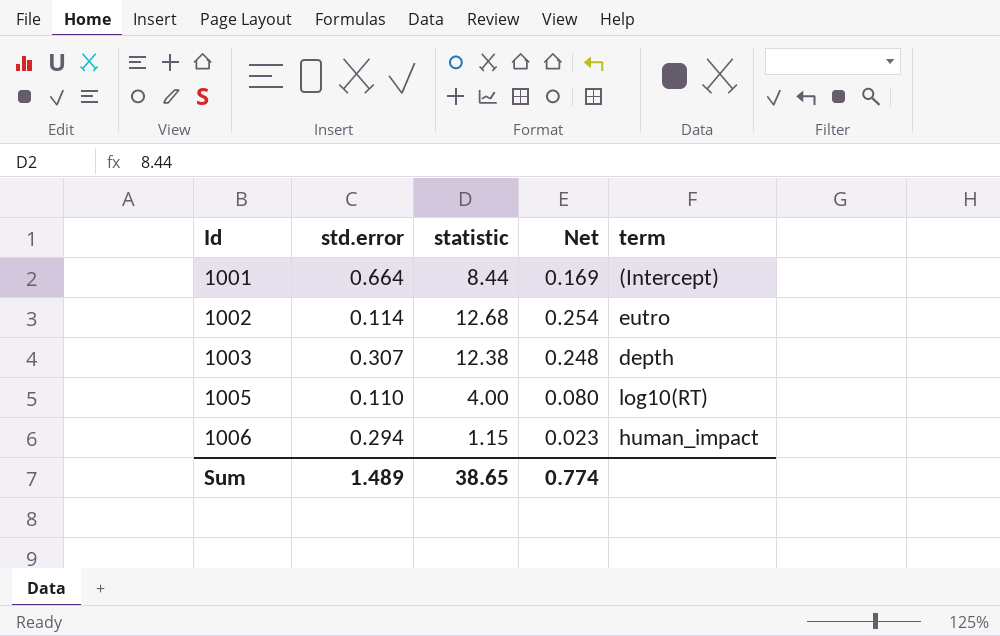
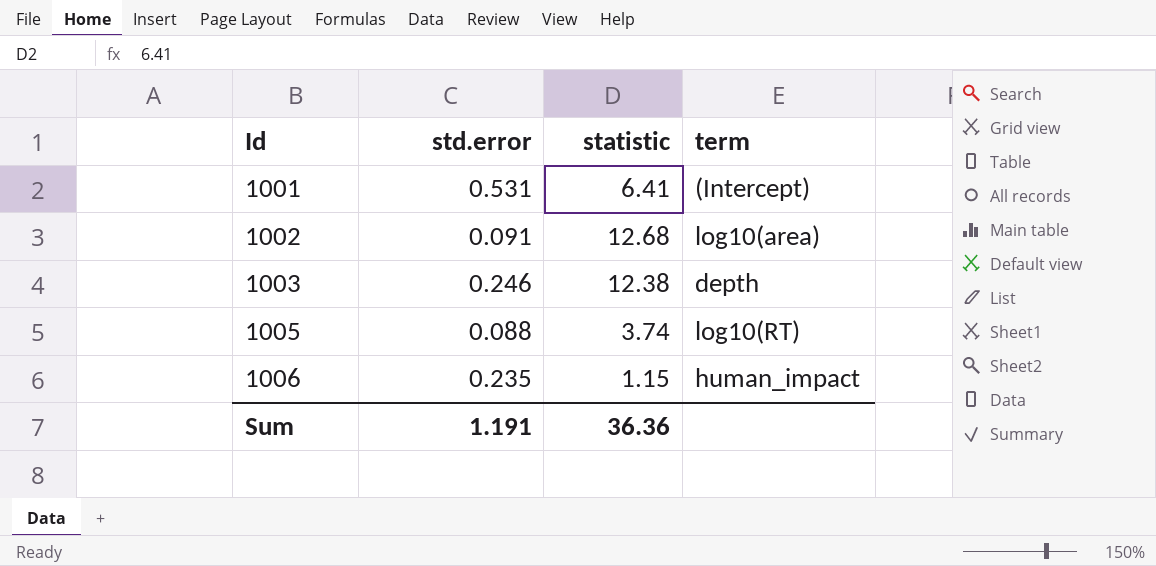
column Net | formula: [statistic] * 0.02 -> none
1001 | std.error: 0.664 -> 0.531
1001 | statistic: 8.44 -> 6.41
1002 | std.error: 0.114 -> 0.091
1002 | term: eutro -> log10(area)
1003 | std.error: 0.307 -> 0.246
1005 | std.error: 0.110 -> 0.088
1005 | statistic: 4.00 -> 3.74
1006 | std.error: 0.294 -> 0.235
Sum | std.error: 1.489 -> 1.191
Sum | statistic: 38.65 -> 36.36

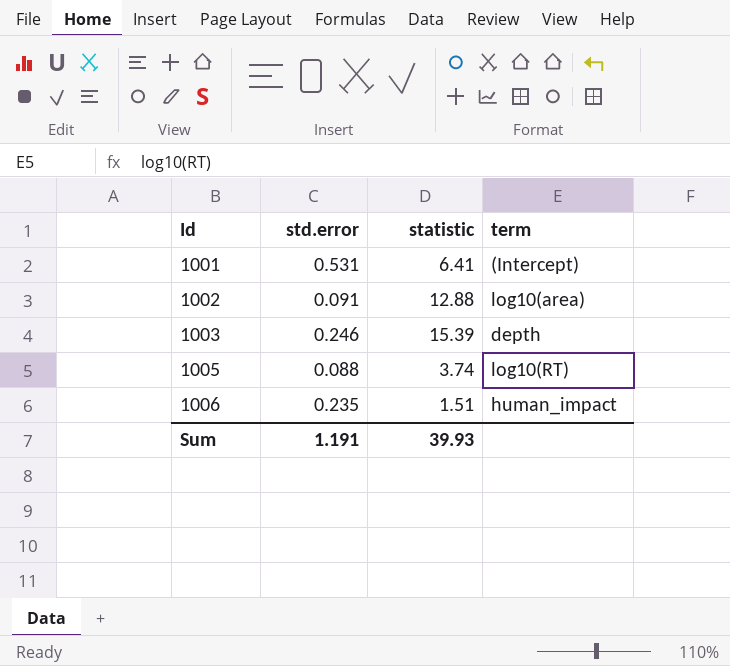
1002 | statistic: 12.68 -> 12.88
1003 | statistic: 12.38 -> 15.39
1006 | statistic: 1.15 -> 1.51
Sum | statistic: 36.36 -> 39.93

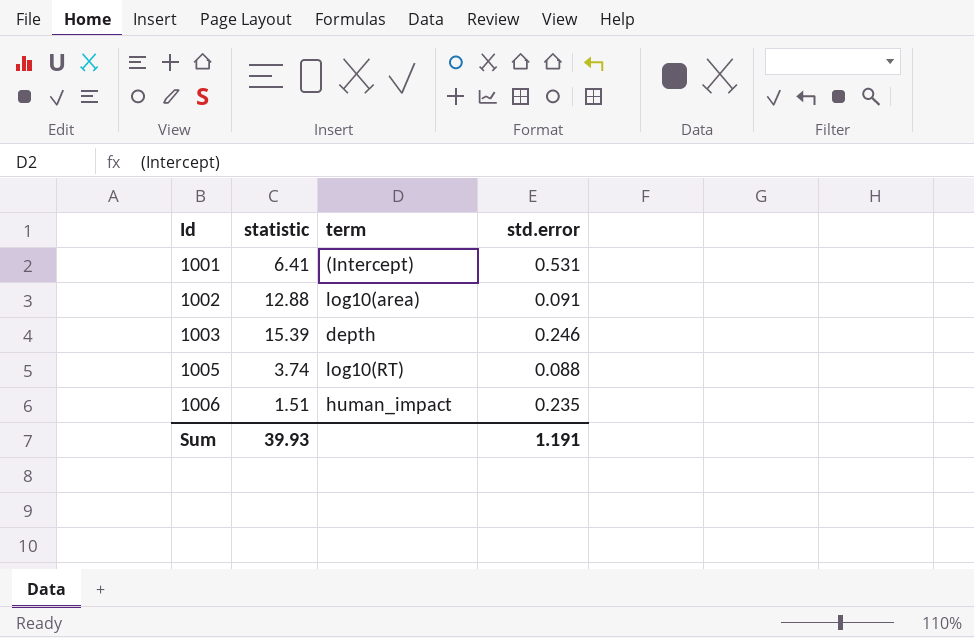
column std.error | position: 2 -> 4

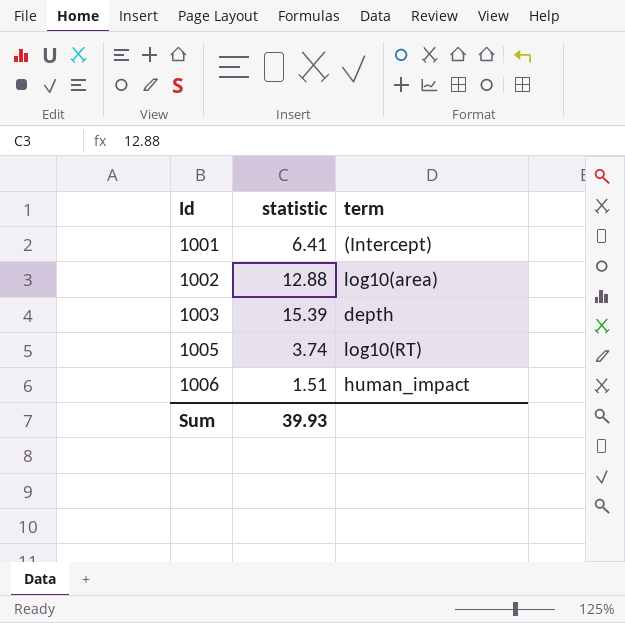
column std.error | position: 4 -> none

